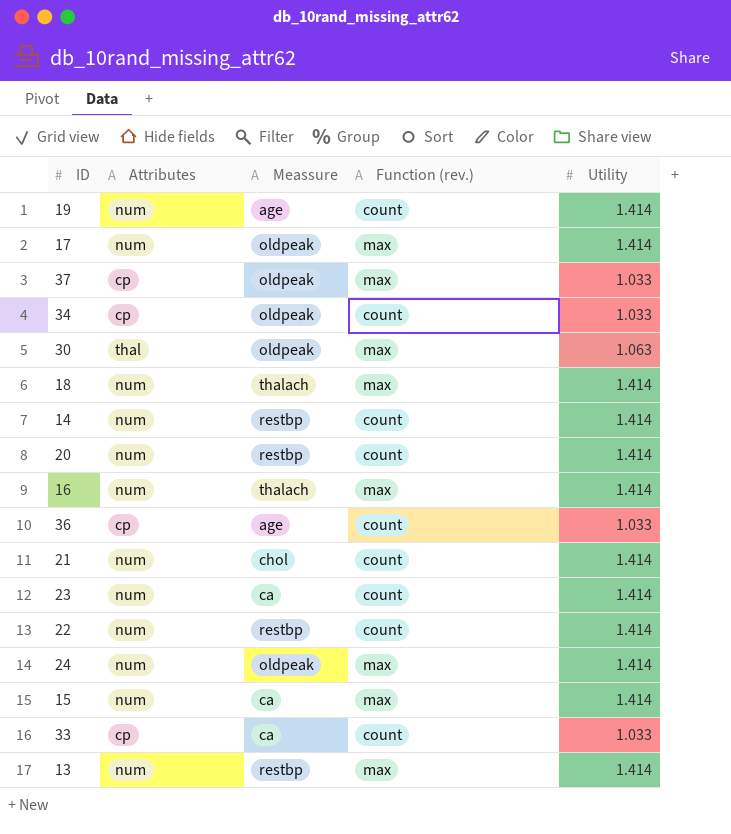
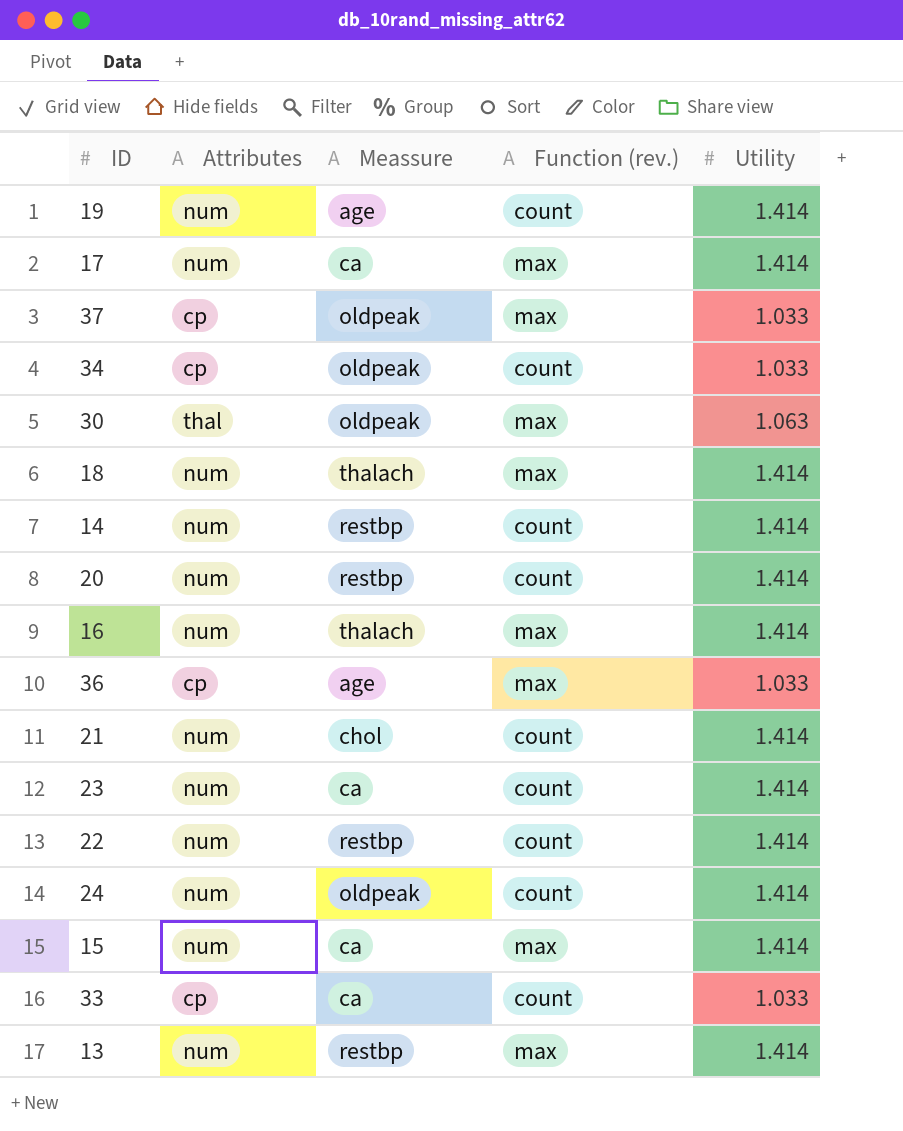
17 | Meassure: oldpeak -> ca
36 | Function (rev.): count -> max
24 | Function (rev.): max -> count

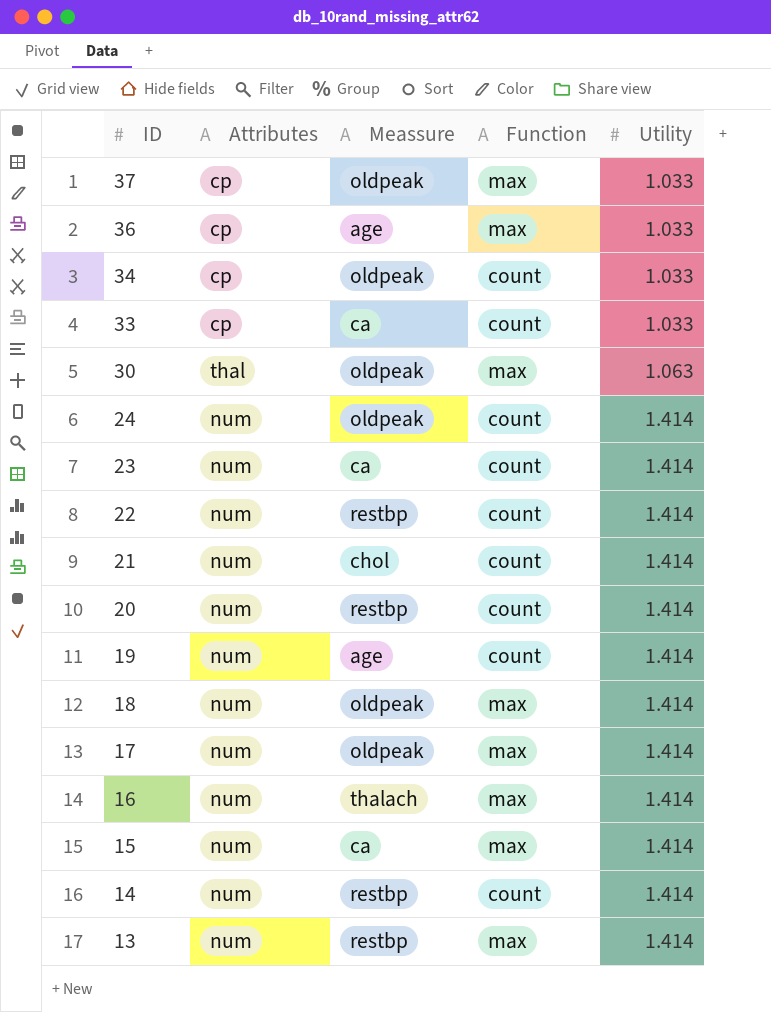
row order: none -> ID descending
column name: Function (rev.) -> Function
18 | Meassure: thalach -> oldpeak
17 | Meassure: ca -> oldpeak

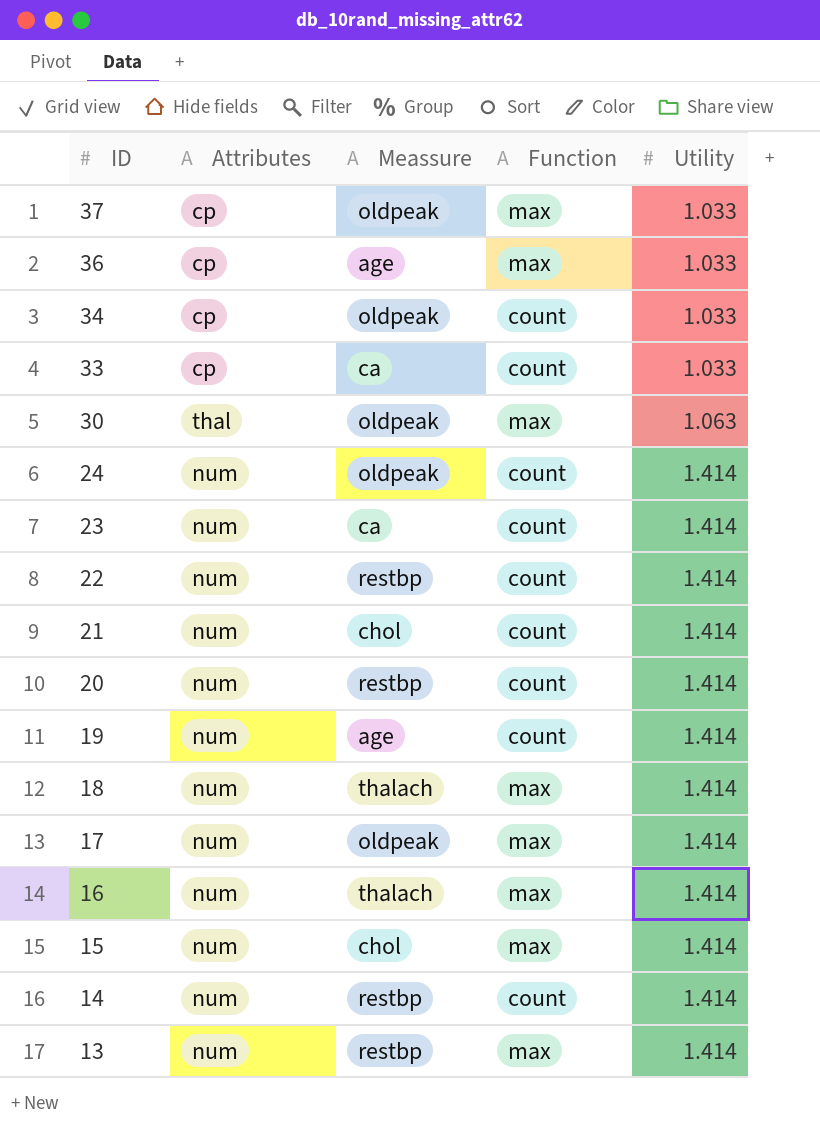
18 | Meassure: oldpeak -> thalach
15 | Meassure: ca -> chol

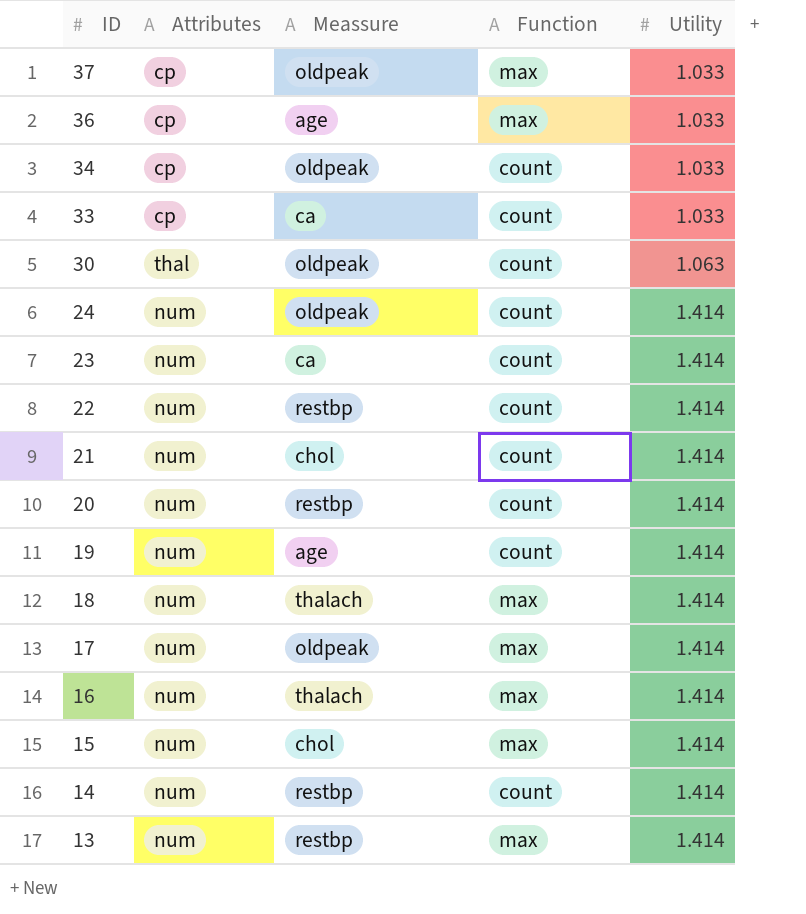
30 | Function: max -> count

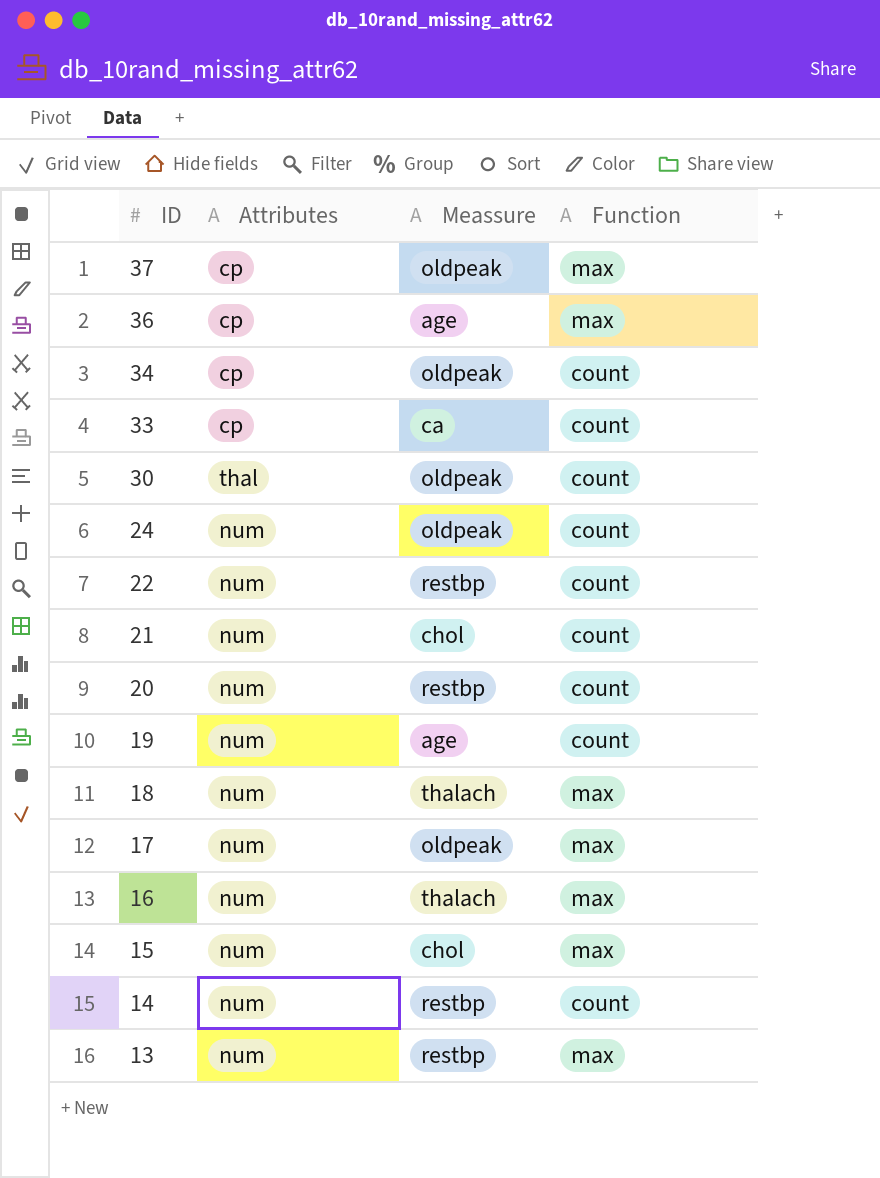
column Utility | position: 5 -> none
row 23: num | ca | count | 1.414 -> none

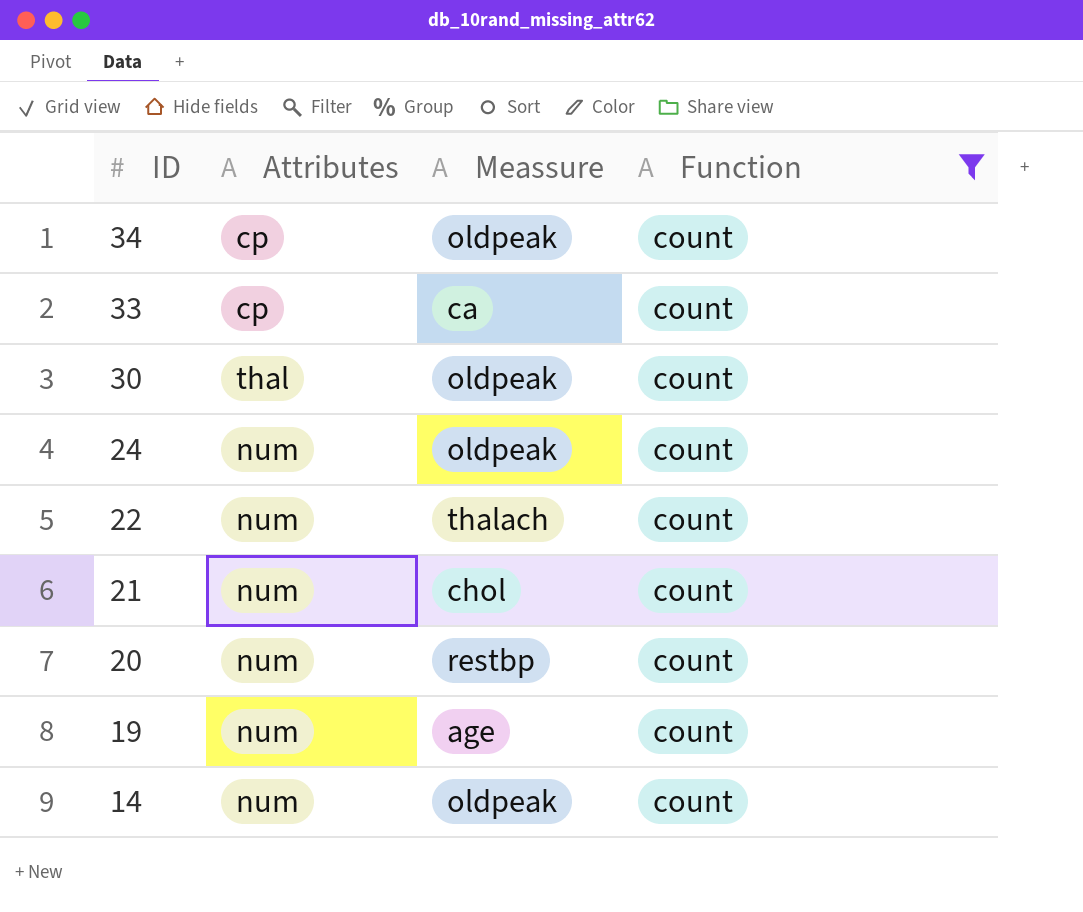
filter: none -> Function = count
22 | Meassure: restbp -> thalach
14 | Meassure: restbp -> oldpeak

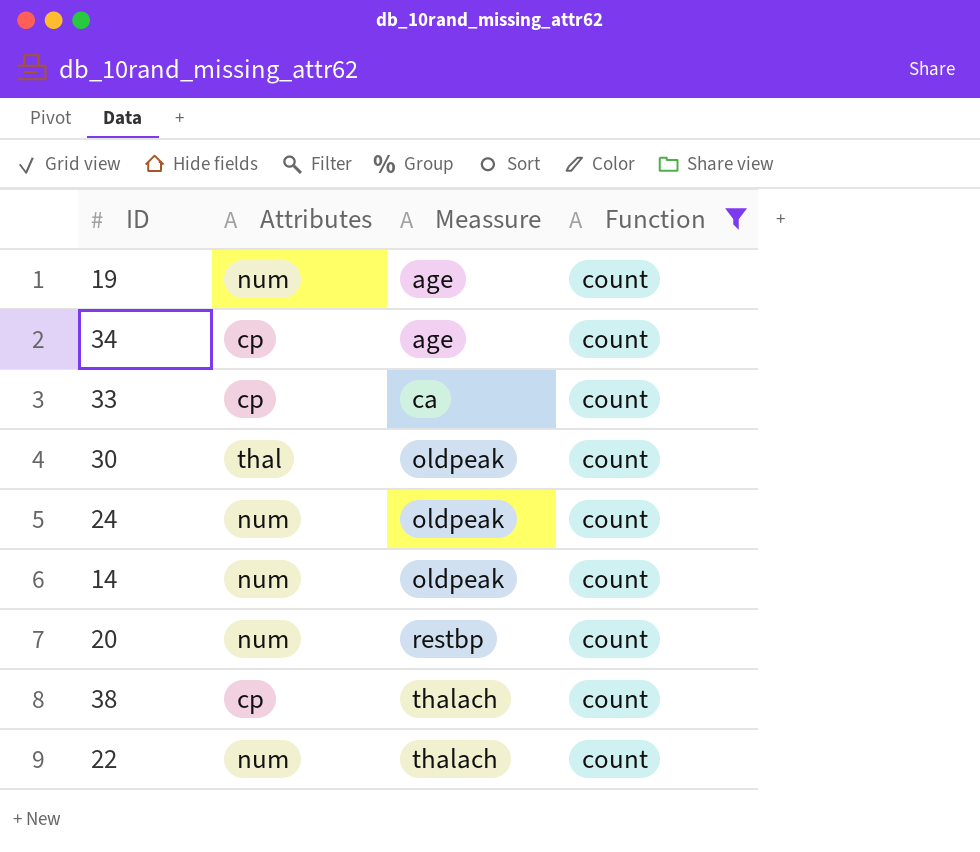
row order: ID descending -> Meassure ascending
row 21: num | chol | count -> none
34 | Meassure: oldpeak -> age
row 38: none -> cp | thalach | count

